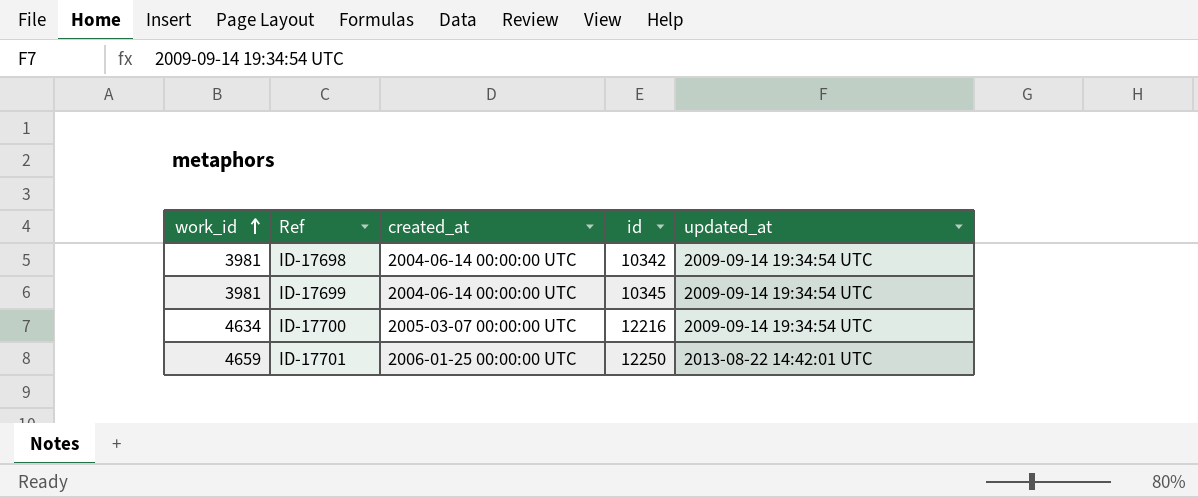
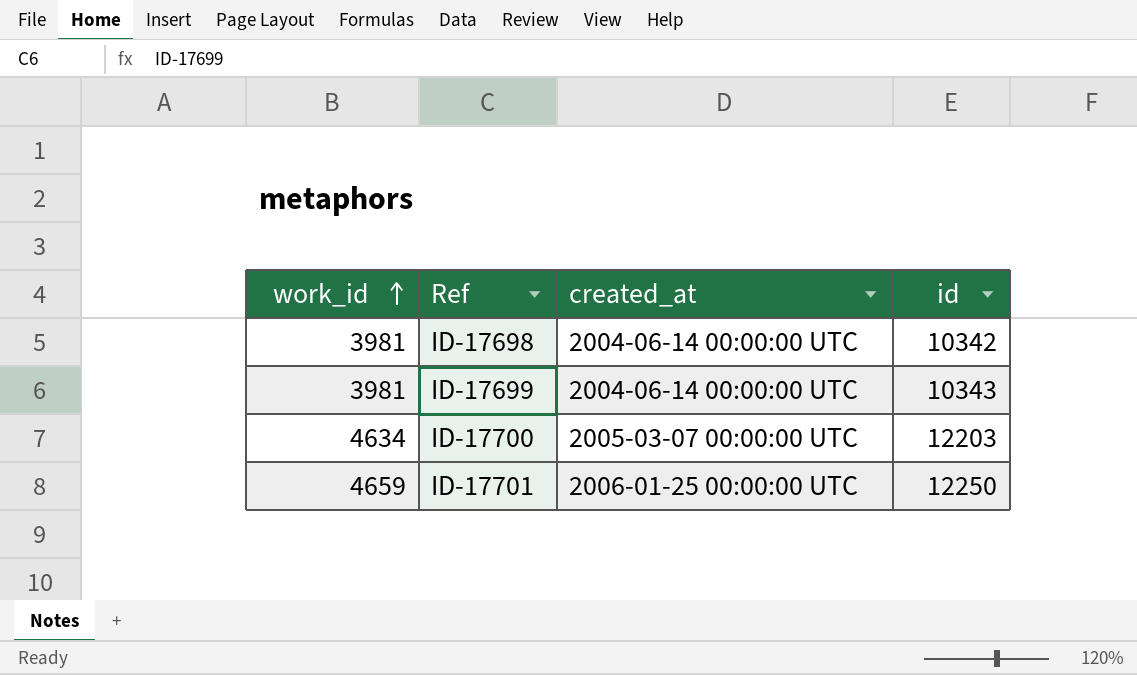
column updated_at | position: 5 -> none
ID-17699 | id: 10345 -> 10343
ID-17700 | id: 12216 -> 12203

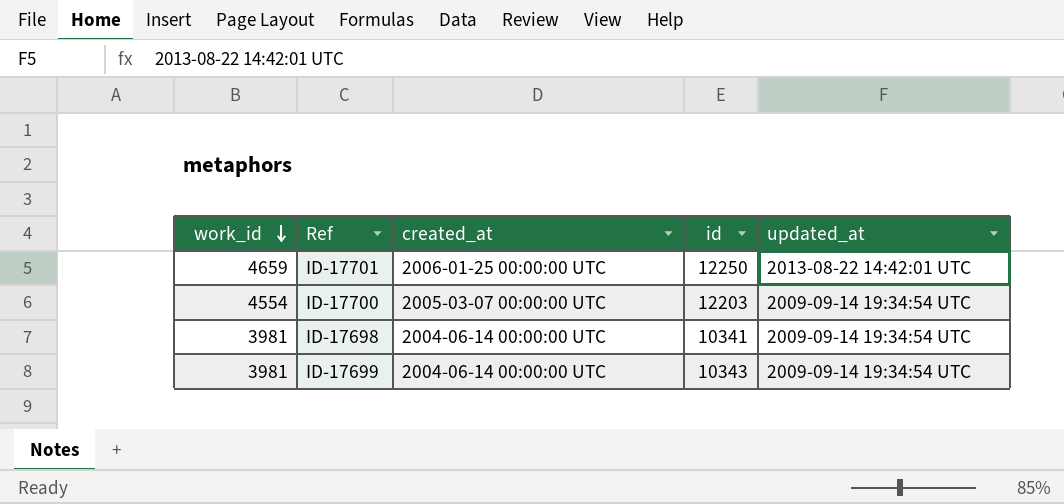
row order: work_id ascending -> work_id descending
column updated_at | position: none -> 5
ID-17700 | work_id: 4634 -> 4554
ID-17698 | id: 10342 -> 10341

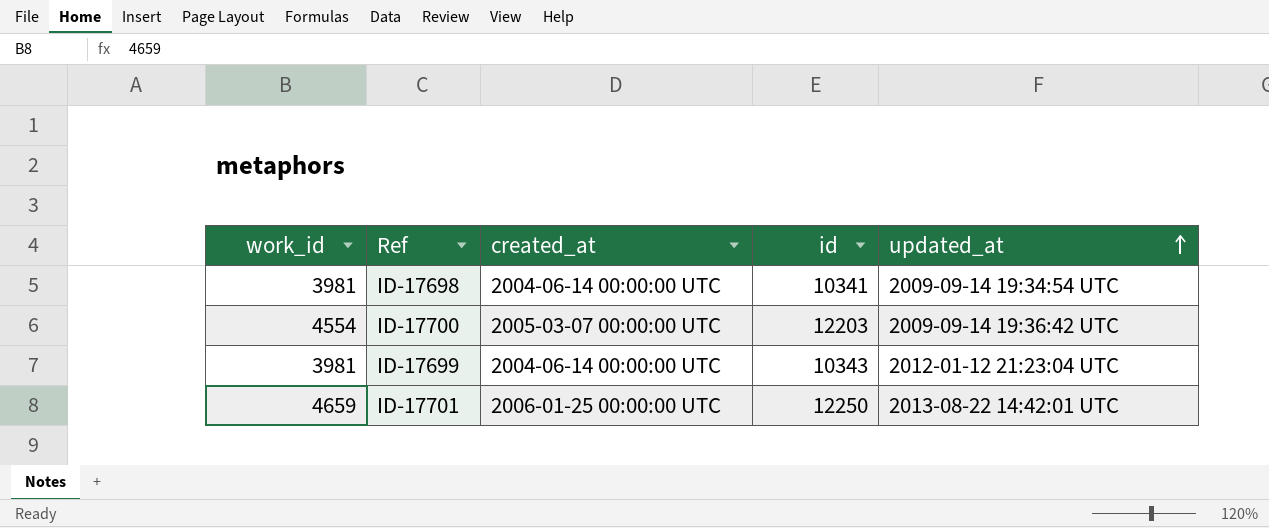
row order: work_id descending -> updated_at ascending
ID-17700 | updated_at: 2009-09-14 19:34:54 UTC -> 2009-09-14 19:36:42 UTC
ID-17699 | updated_at: 2009-09-14 19:34:54 UTC -> 2012-01-12 21:23:04 UTC

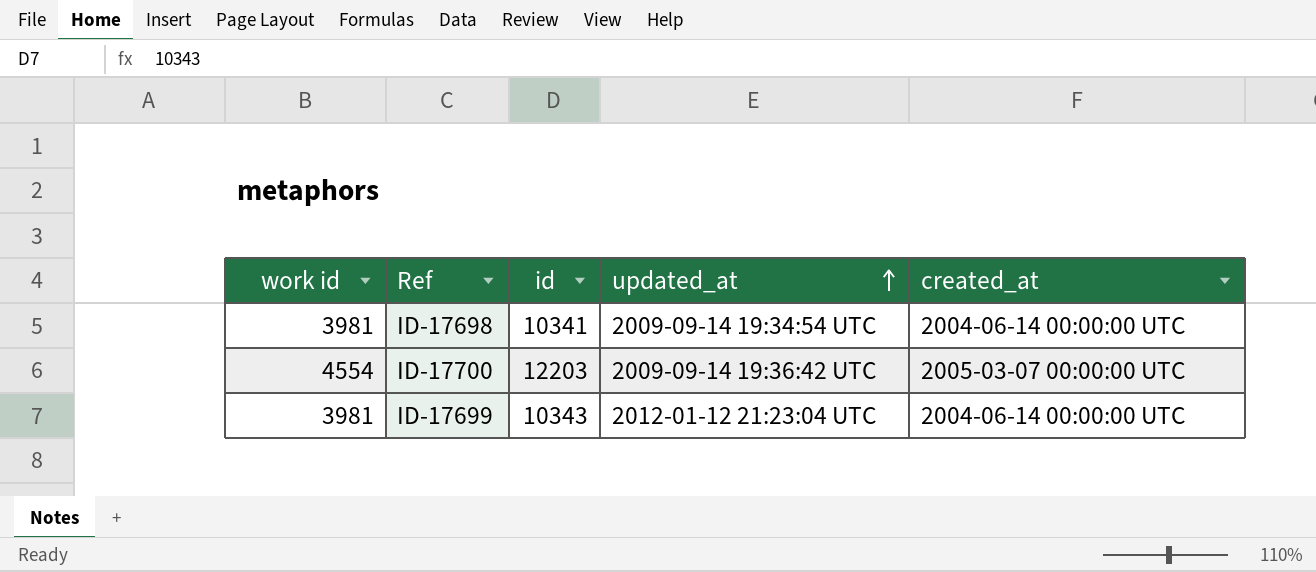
column name: work_id -> work id
column created_at | position: 3 -> 5
row ID-17701: 4659 | 2006-01-25 00:00:00 UTC | 12250 | 2013-08-22 14:42:01 UTC -> none

